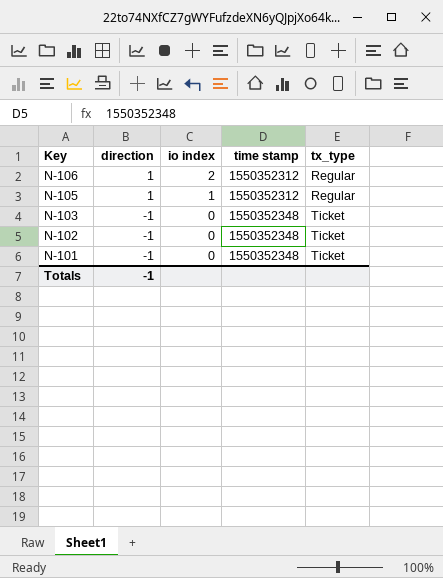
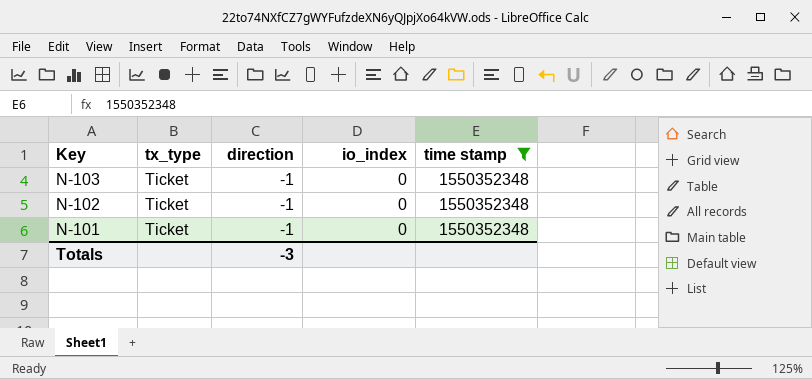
filter: none -> time stamp = 1550352348
column tx_type | position: 5 -> 2
column name: io index -> io_index
Totals | direction: -1 -> -3

